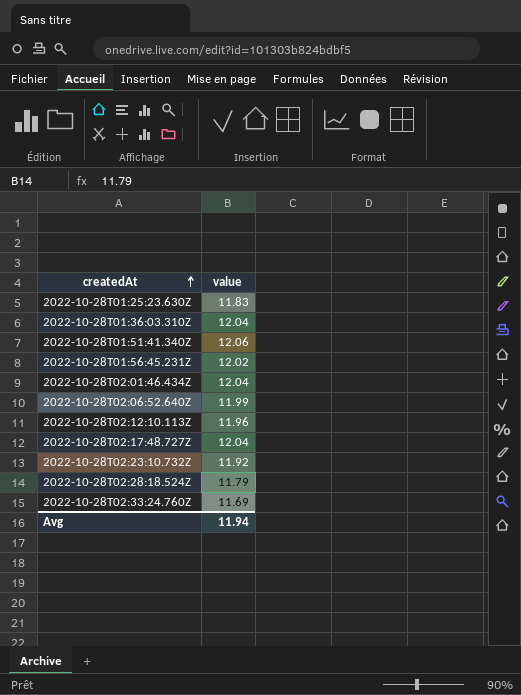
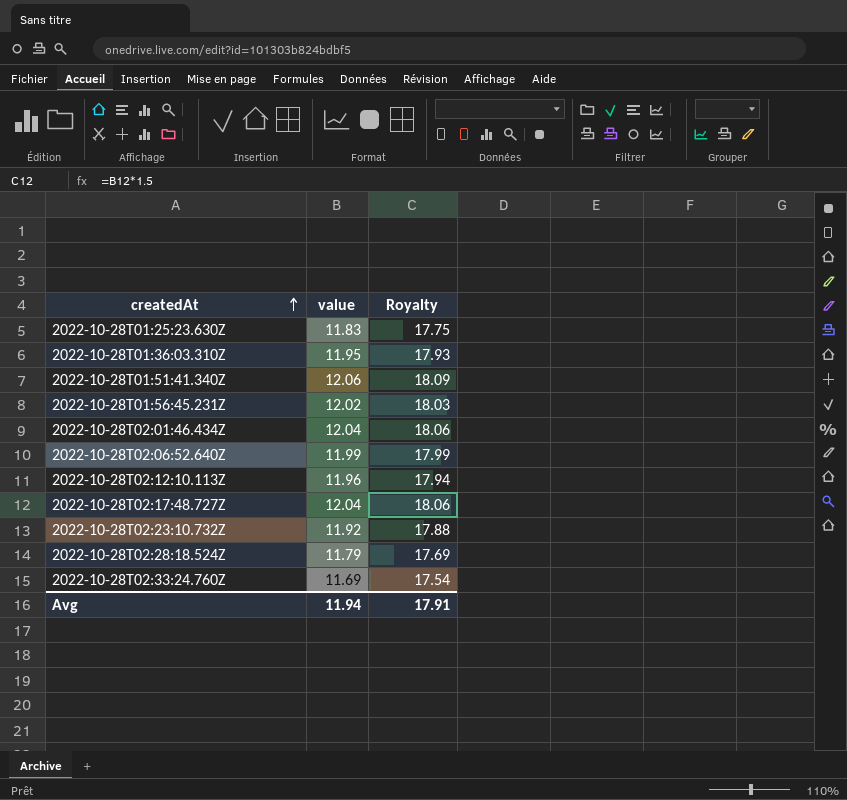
column Royalty | formula: none -> [value] * 1.5
2022-10-28T01:36:03.310Z | value: 12.04 -> 11.95

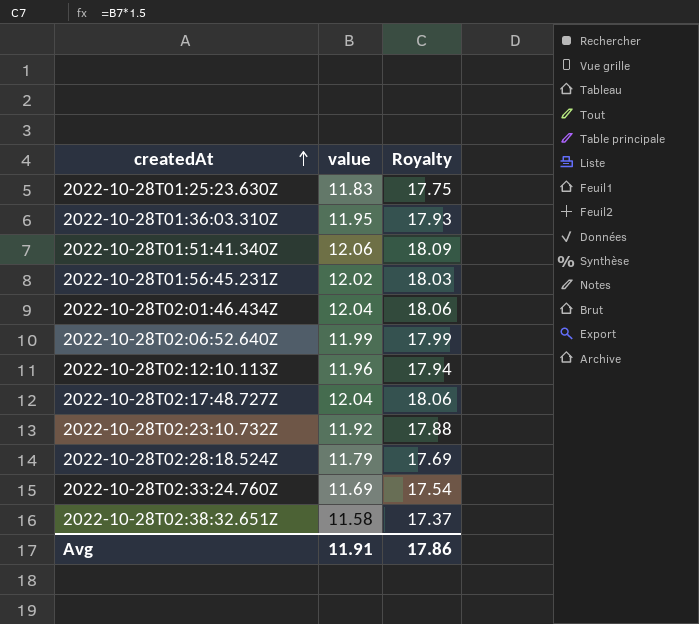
row 2022-10-28T02:38:32.651Z: none -> 11.58 | 17.37
Avg | value: 11.94 -> 11.91
Avg | Royalty: 17.91 -> 17.86

